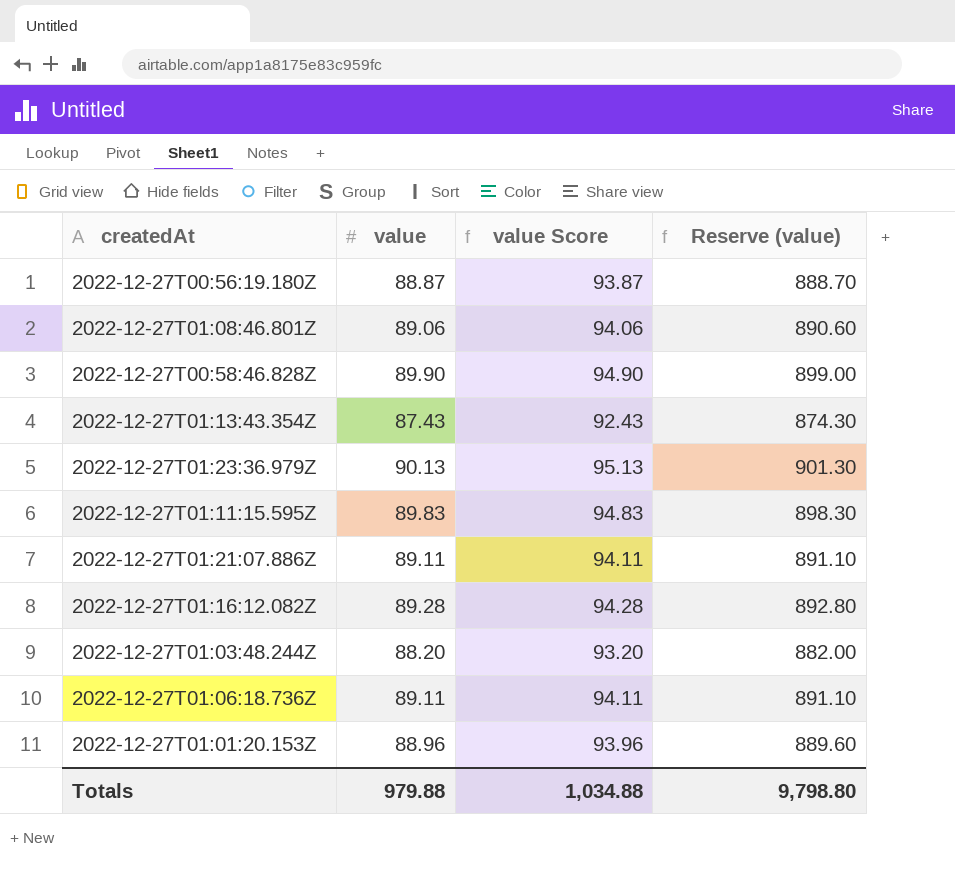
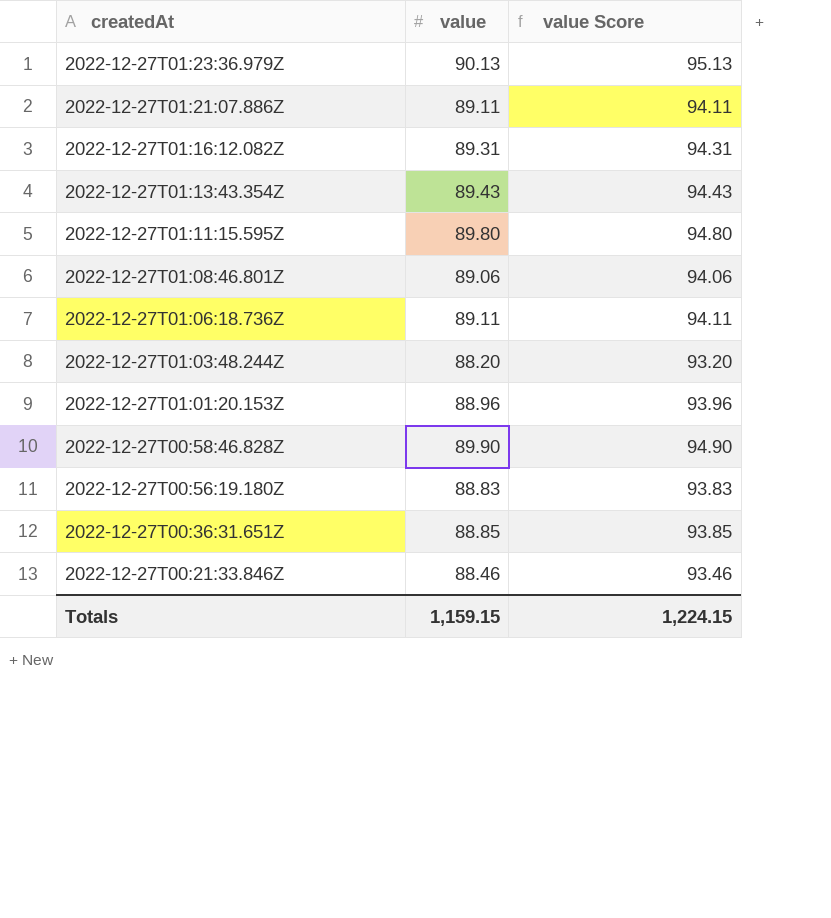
row order: none -> createdAt descending
column Reserve (value) | formula: [value] * 10 -> none
2022-12-27T01:16:12.082Z | value: 89.28 -> 89.31
2022-12-27T01:16:12.082Z | value Score: 94.28 -> 94.31
2022-12-27T01:13:43.354Z | value: 87.43 -> 89.43
2022-12-27T01:13:43.354Z | value Score: 92.43 -> 94.43
2022-12-27T01:11:15.595Z | value: 89.83 -> 89.80
2022-12-27T01:11:15.595Z | value Score: 94.83 -> 94.80
2022-12-27T00:56:19.180Z | value: 88.87 -> 88.83
2022-12-27T00:56:19.180Z | value Score: 93.87 -> 93.83
row 2022-12-27T00:36:31.651Z: none -> 88.85 | 93.85
row 2022-12-27T00:21:33.846Z: none -> 88.46 | 93.46
Totals | value: 979.88 -> 1,159.15
Totals | value Score: 1,034.88 -> 1,224.15

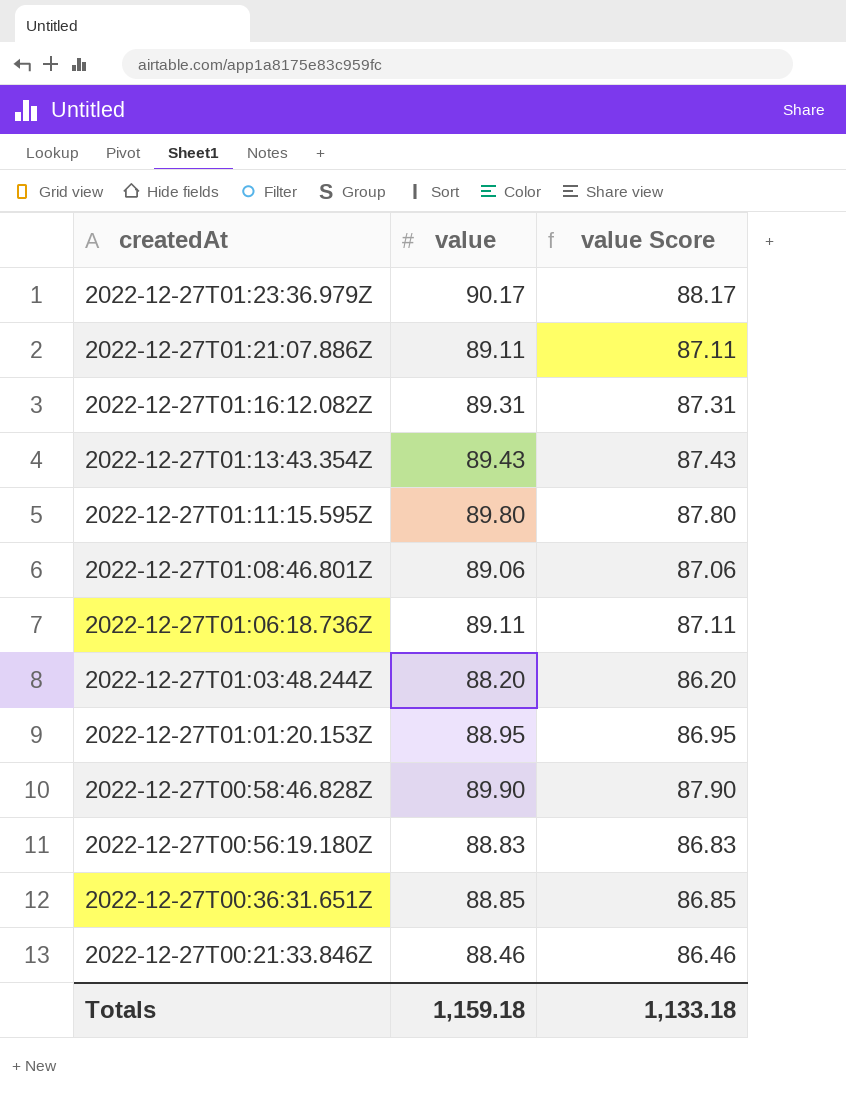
column value Score | formula: [value] + 5 -> [value] - 2
2022-12-27T01:23:36.979Z | value: 90.13 -> 90.17
2022-12-27T01:01:20.153Z | value: 88.96 -> 88.95
Totals | value: 1,159.15 -> 1,159.18
Totals | value Score: 1,224.15 -> 1,133.18

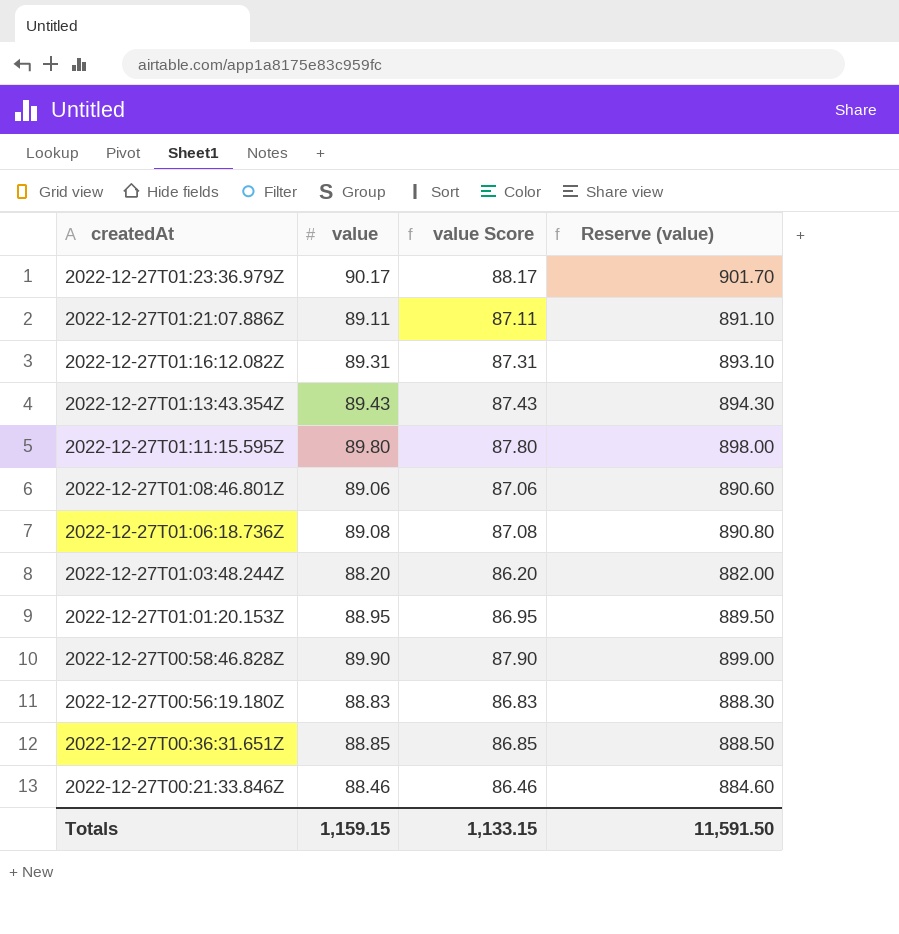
column Reserve (value) | formula: none -> [value] * 10
2022-12-27T01:06:18.736Z | value: 89.11 -> 89.08
2022-12-27T01:06:18.736Z | value Score: 87.11 -> 87.08
Totals | value: 1,159.18 -> 1,159.15
Totals | value Score: 1,133.18 -> 1,133.15

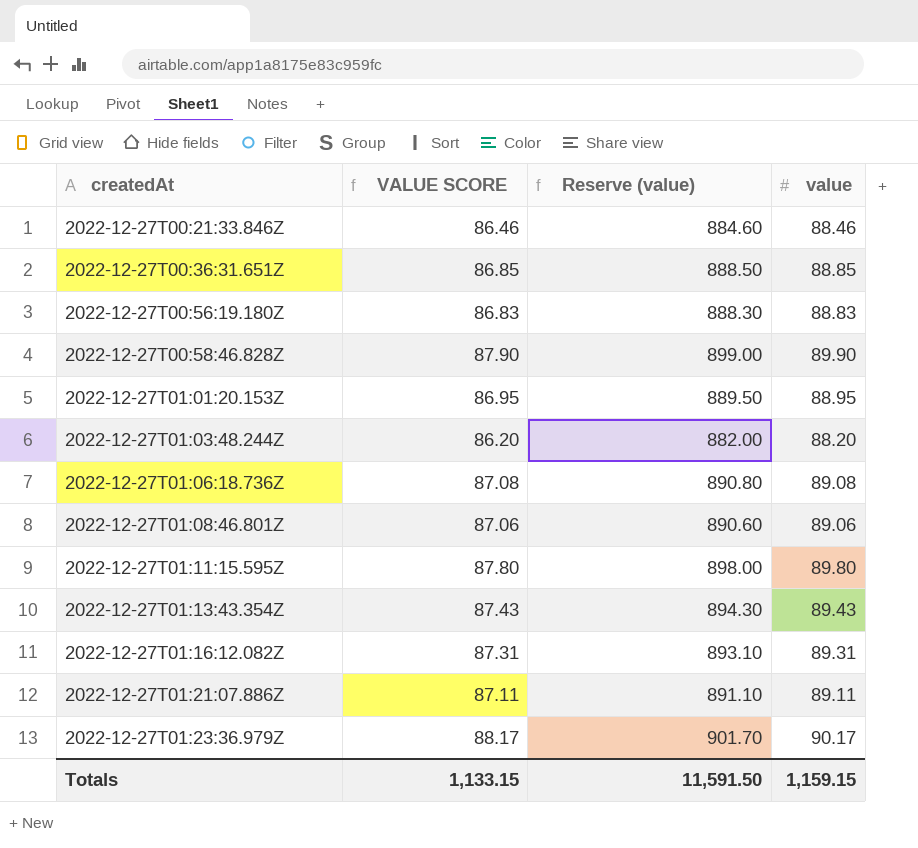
row order: createdAt descending -> createdAt ascending
column name: value Score -> VALUE SCORE
column value | position: 2 -> 4

